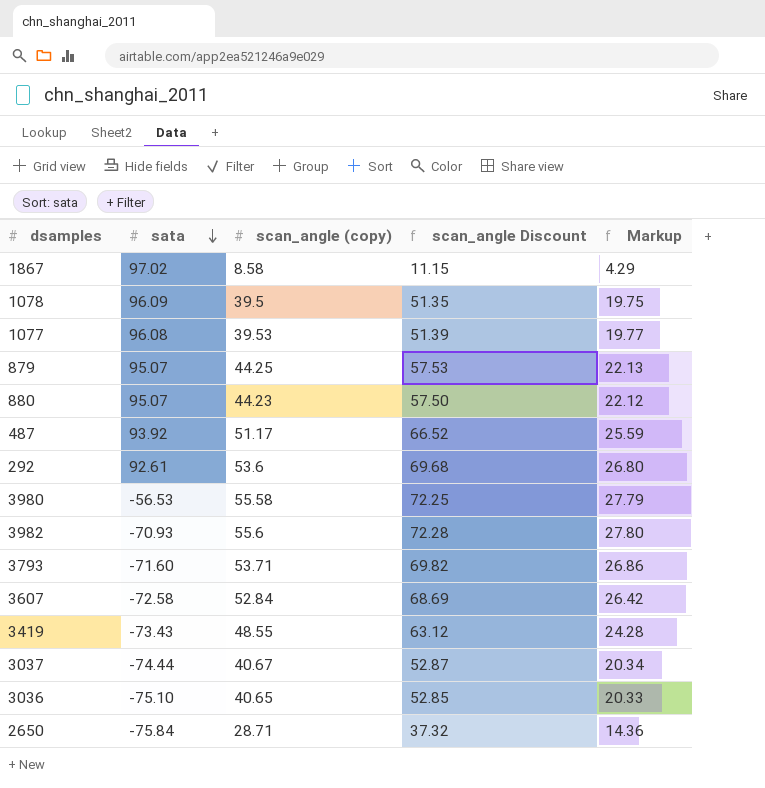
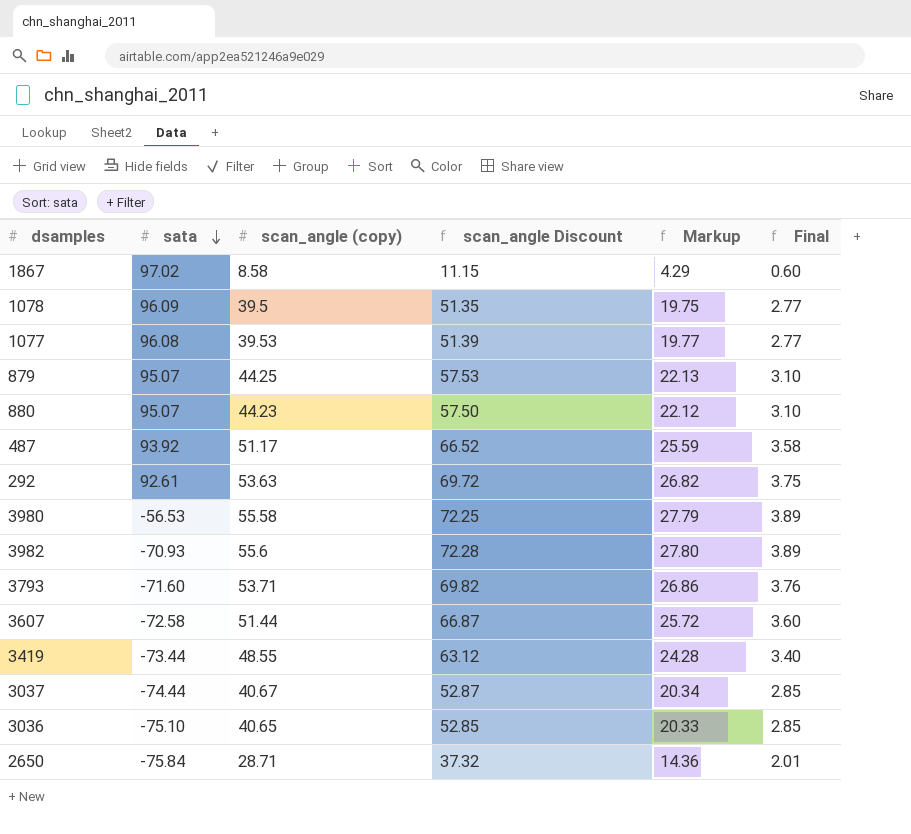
column Final | formula: none -> [scan_angle (copy)] * 0.07
292 | scan_angle (copy): 53.6 -> 53.63
292 | scan_angle Discount: 69.68 -> 69.72
292 | Markup: 26.80 -> 26.82
3607 | scan_angle (copy): 52.84 -> 51.44
3607 | scan_angle Discount: 68.69 -> 66.87
3607 | Markup: 26.42 -> 25.72
3419 | sata: -73.43 -> -73.44

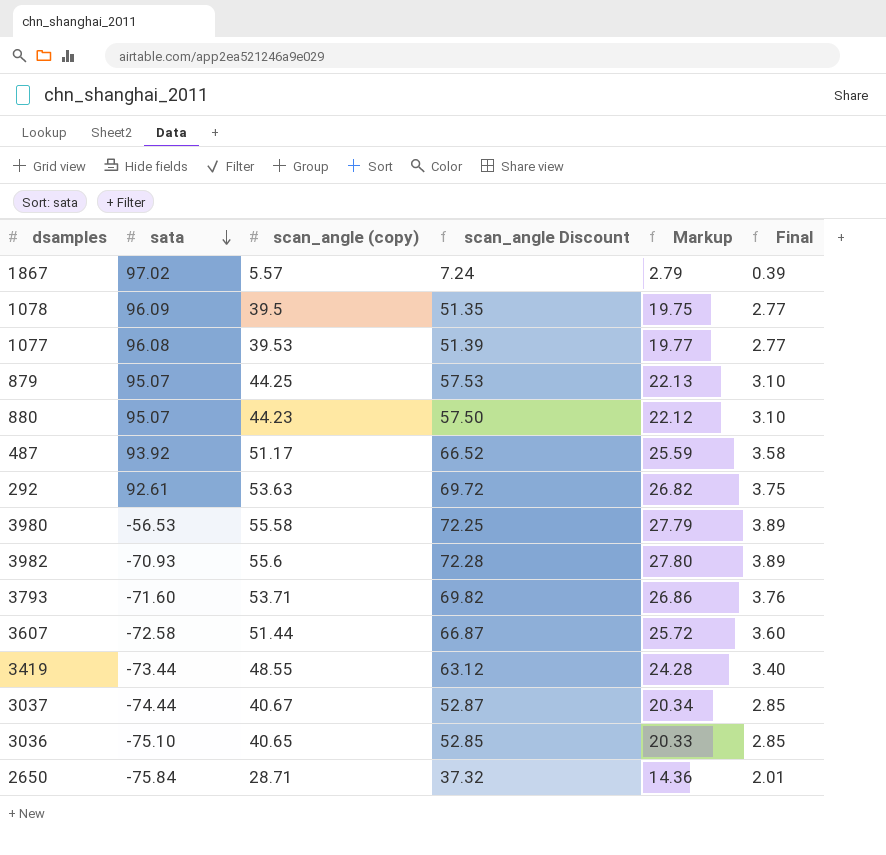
1867 | scan_angle (copy): 8.58 -> 5.57
1867 | scan_angle Discount: 11.15 -> 7.24
1867 | Markup: 4.29 -> 2.79
1867 | Final: 0.60 -> 0.39

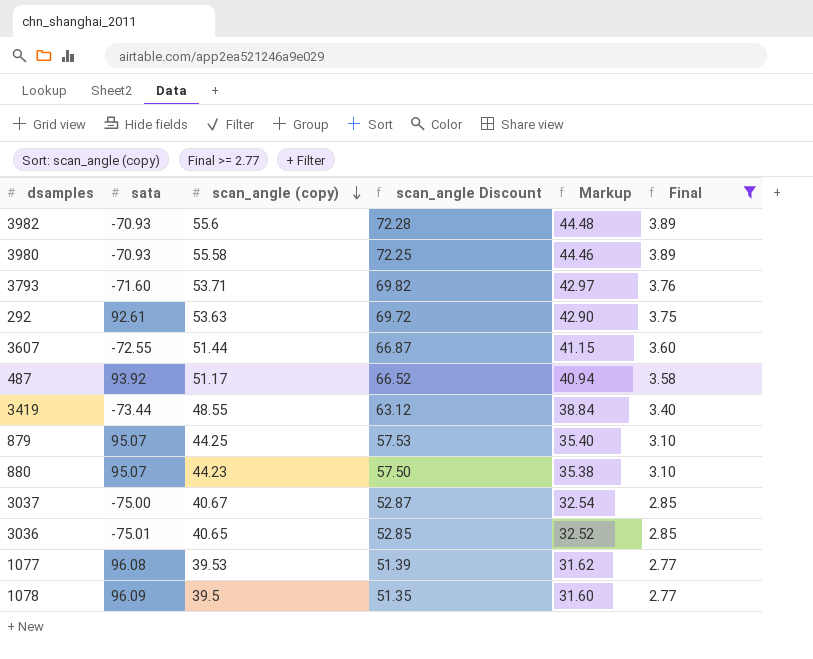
filter: none -> Final >= 2.77
row order: sata descending -> scan_angle (copy) descending
column Markup | formula: [scan_angle (copy)] * 0.5 -> [scan_angle (copy)] * 0.8
3980 | sata: -56.53 -> -70.93
3607 | sata: -72.58 -> -72.55
3037 | sata: -74.44 -> -75.00
3036 | sata: -75.10 -> -75.01

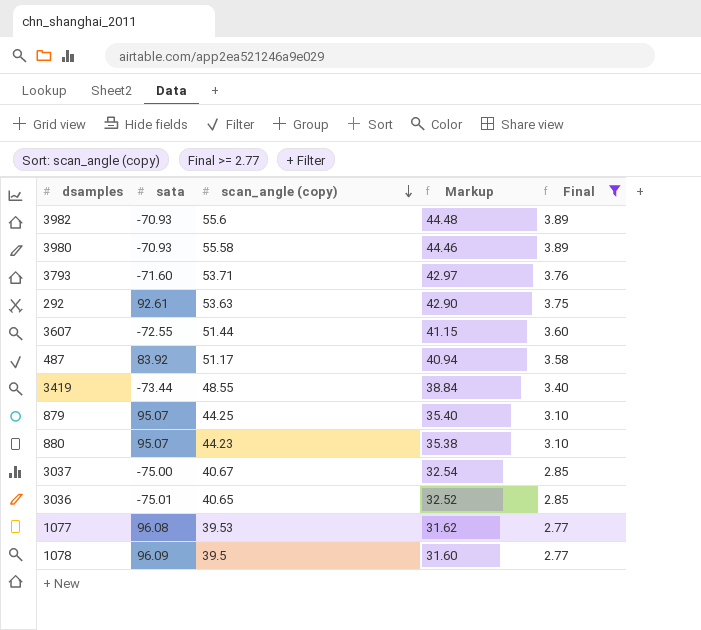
column scan_angle Discount | formula: [scan_angle (copy)] * 1.3 -> none
487 | sata: 93.92 -> 83.92

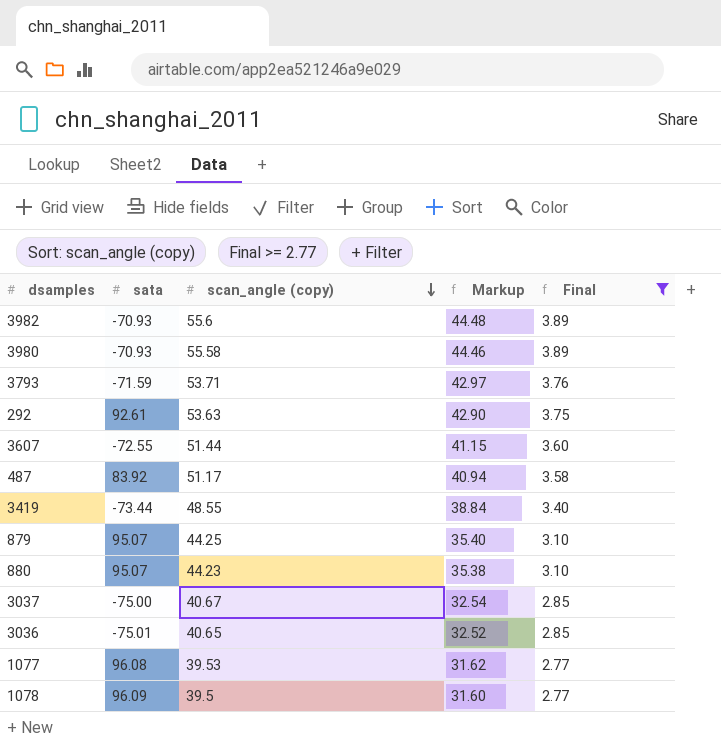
3793 | sata: -71.60 -> -71.59

